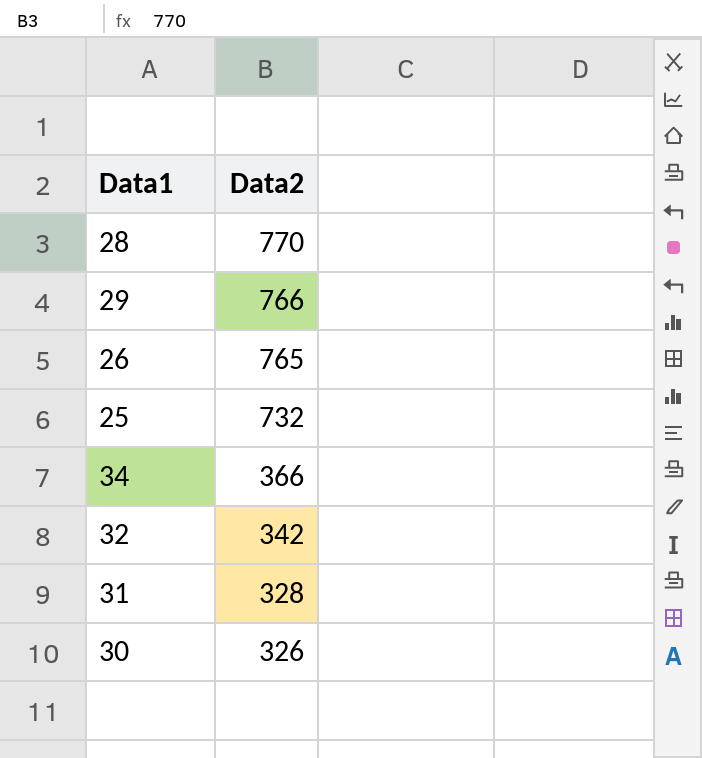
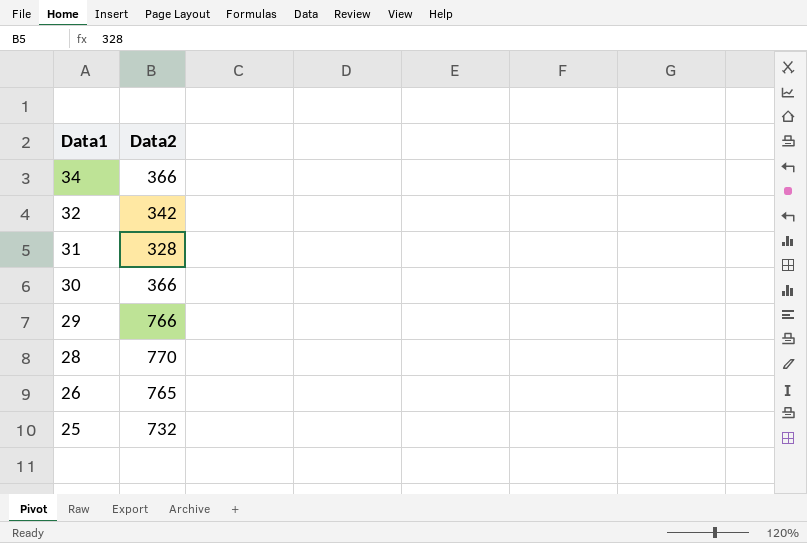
row order: Data2 descending -> Data1 descending
30 | Data2: 326 -> 366

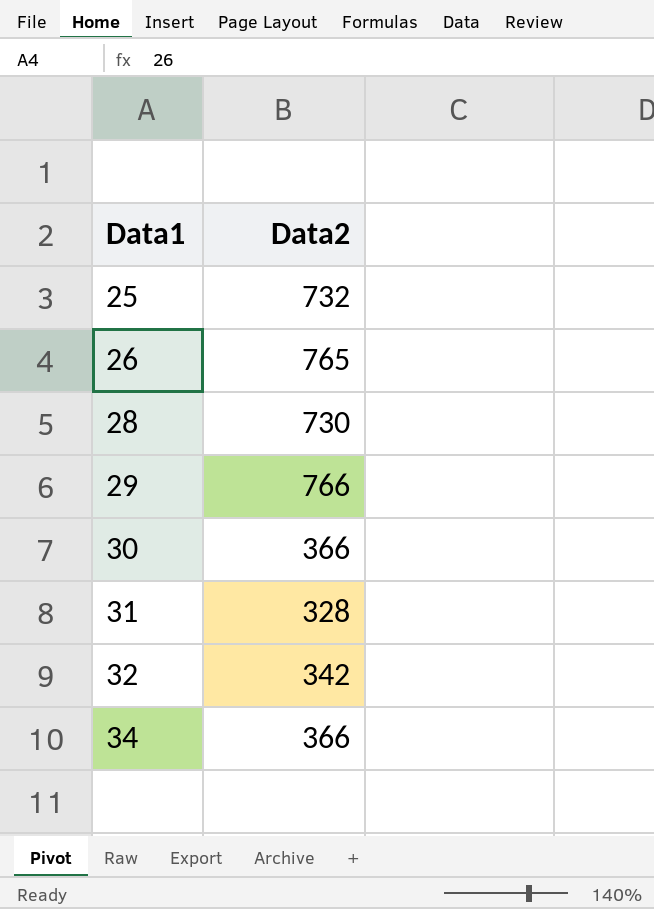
row order: Data1 descending -> Data1 ascending
28 | Data2: 770 -> 730

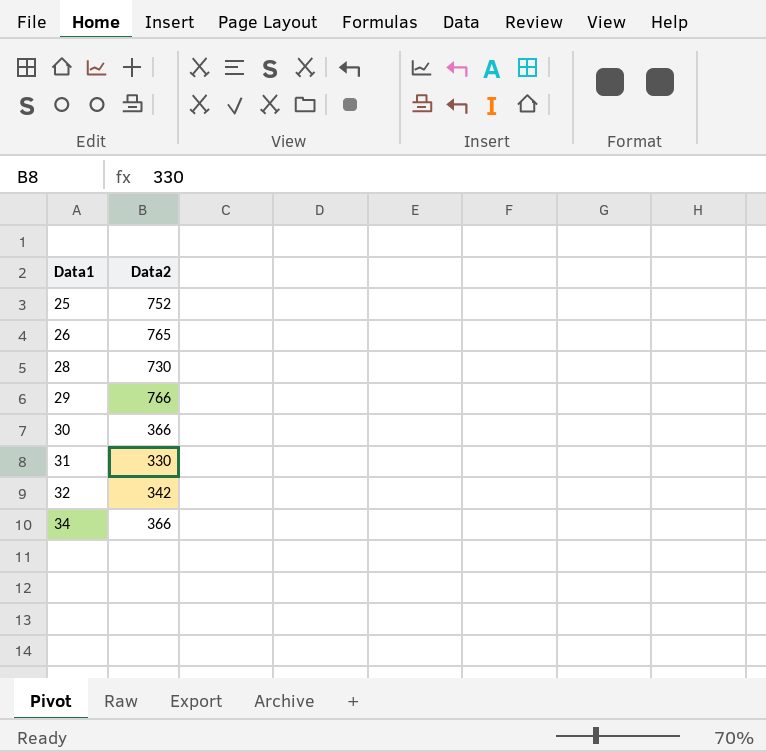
25 | Data2: 732 -> 752
31 | Data2: 328 -> 330

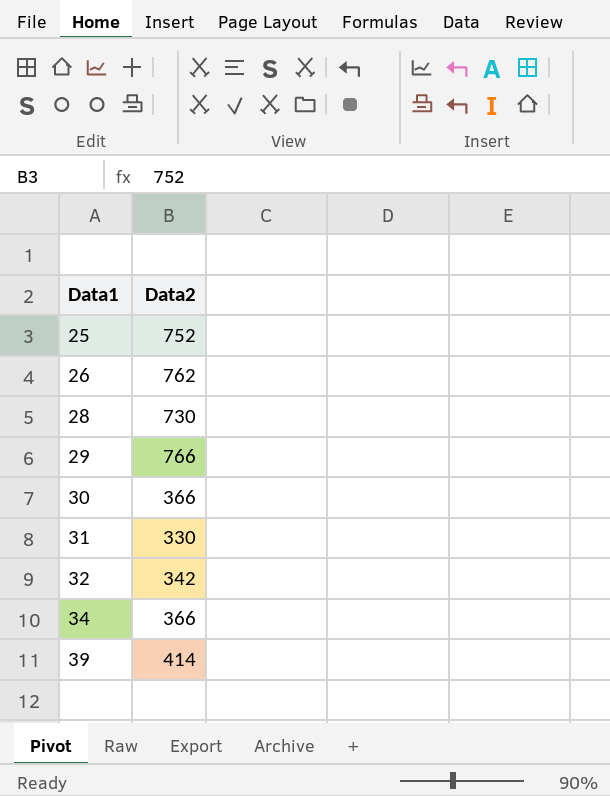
26 | Data2: 765 -> 762
row 39: none -> 414

